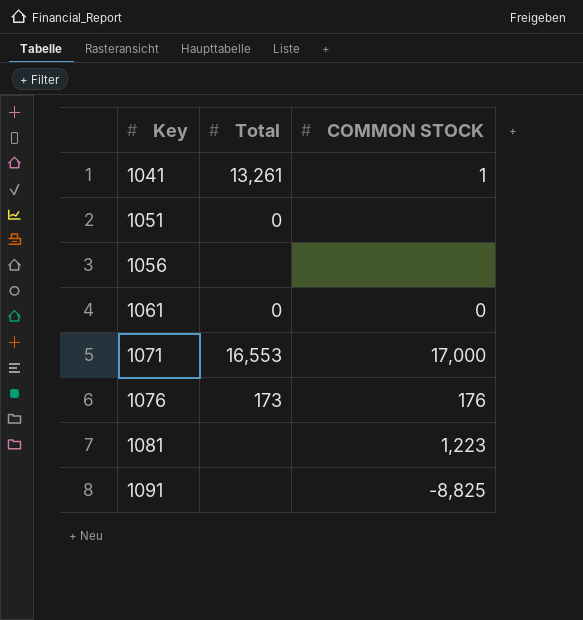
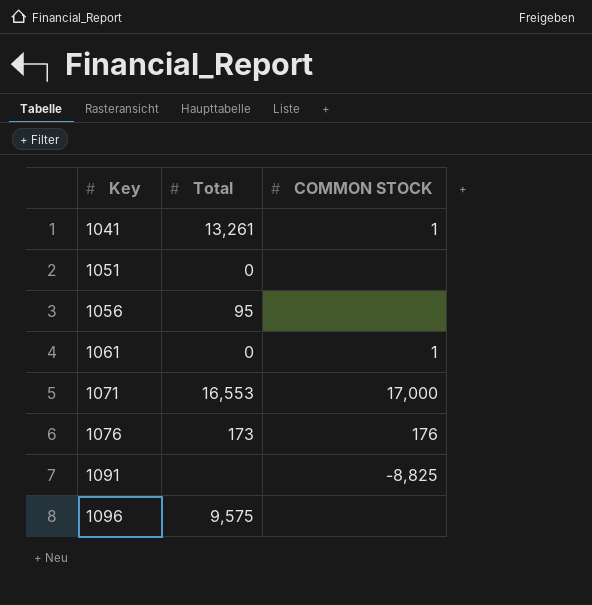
row 1081: none | 1,223 -> none
1056 | Total: none -> 95
1061 | COMMON STOCK: 0 -> 1
row 1096: none -> 9,575 | none

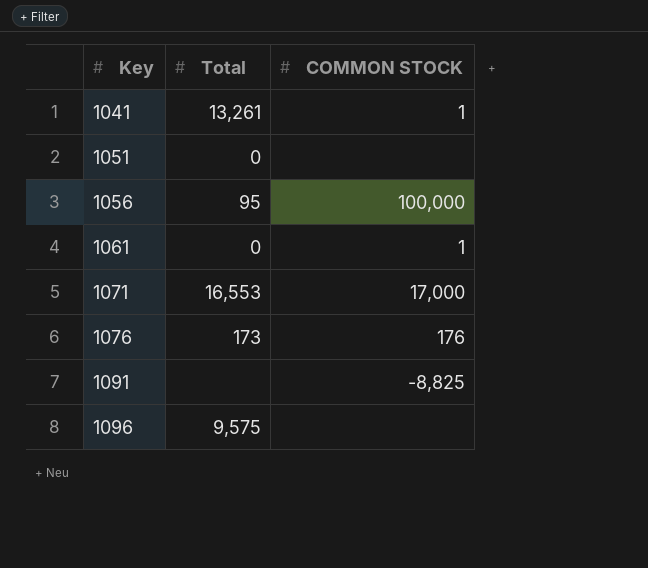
1056 | COMMON STOCK: none -> 100,000

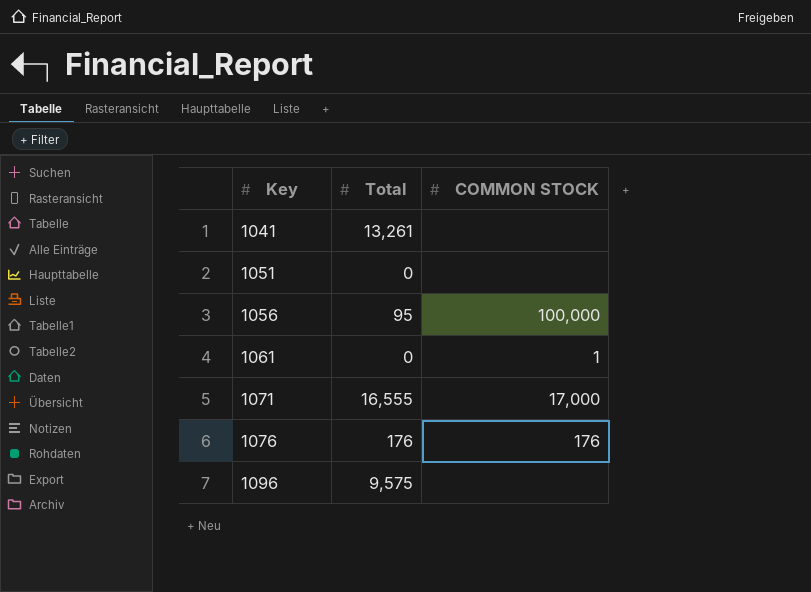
row 1091: none | -8,825 -> none
1041 | COMMON STOCK: 1 -> none
1071 | Total: 16,553 -> 16,555
1076 | Total: 173 -> 176

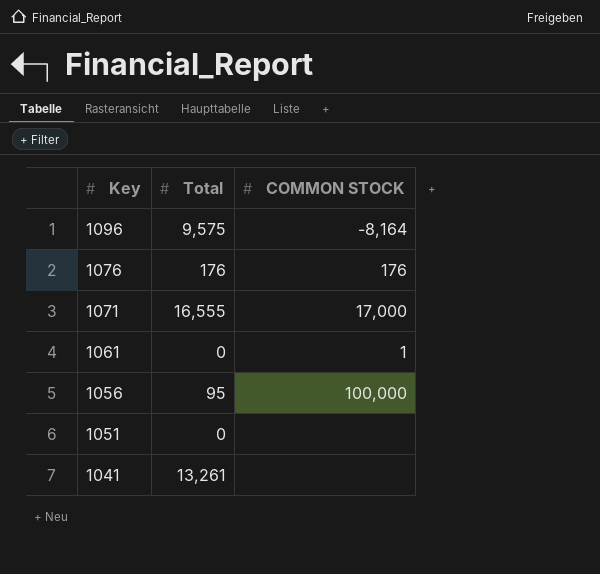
row order: Key ascending -> Key descending
1096 | COMMON STOCK: none -> -8,164

